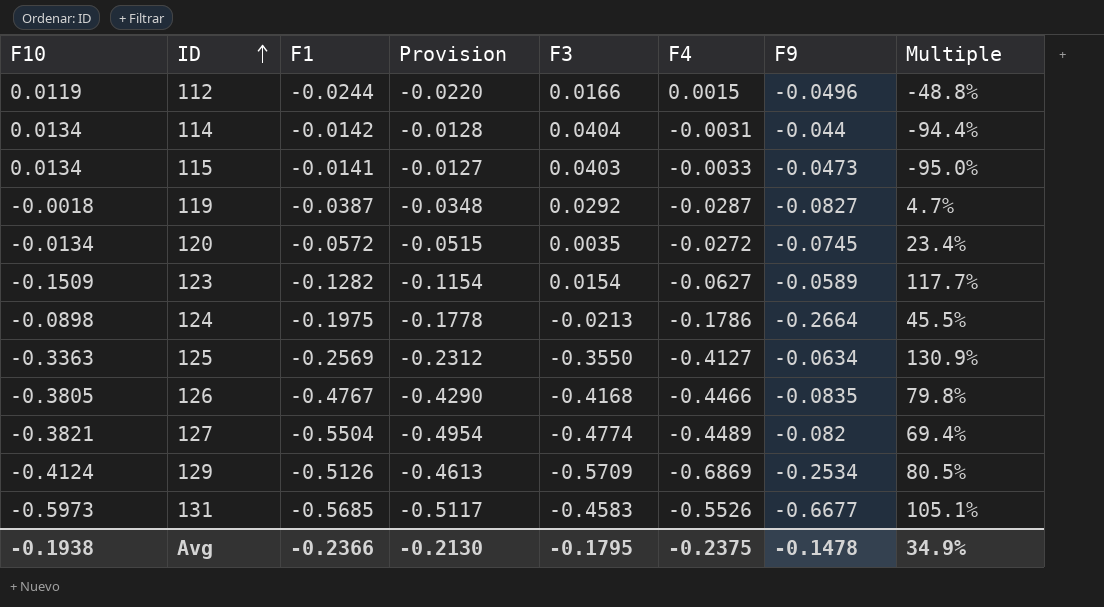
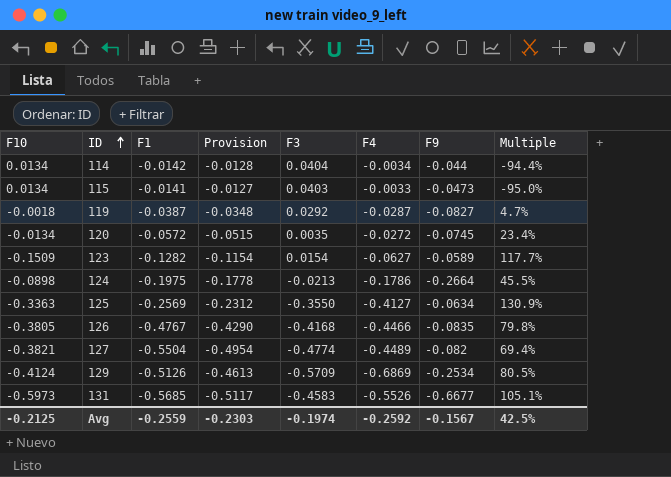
row 112: 0.0119 | -0.0244 | -0.0220 | 0.0166 | 0.0015 | -0.0496 | -48.8% -> none
114 | F4: -0.0031 -> -0.0034
Avg | F10: -0.1938 -> -0.2125
Avg | F1: -0.2366 -> -0.2559
Avg | Provision: -0.2130 -> -0.2303
Avg | F3: -0.1795 -> -0.1974
Avg | F4: -0.2375 -> -0.2592
Avg | F9: -0.1478 -> -0.1567
Avg | Multiple: 34.9% -> 42.5%

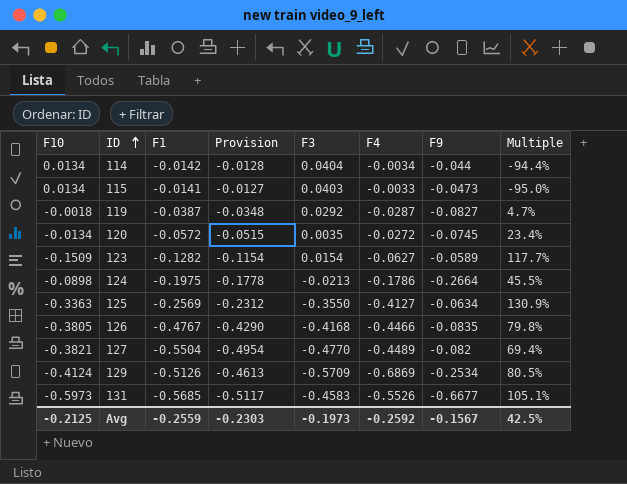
127 | F3: -0.4774 -> -0.4770
Avg | F3: -0.1974 -> -0.1973

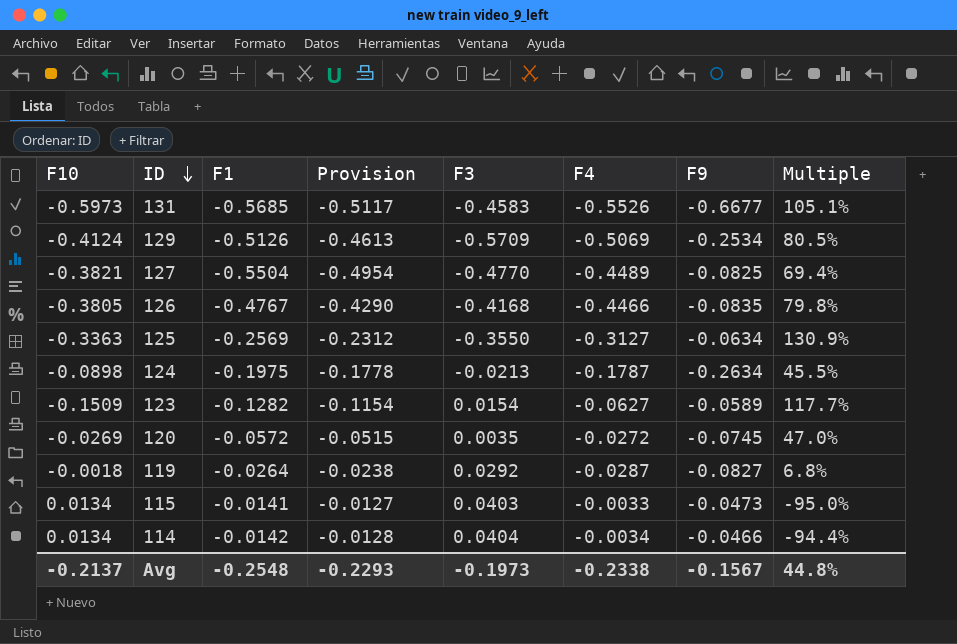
row order: ID ascending -> ID descending
129 | F4: -0.6869 -> -0.5069
127 | F9: -0.082 -> -0.0825
125 | F4: -0.4127 -> -0.3127
124 | F4: -0.1786 -> -0.1787
124 | F9: -0.2664 -> -0.2634
120 | F10: -0.0134 -> -0.0269
120 | Multiple: 23.4% -> 47.0%
119 | F1: -0.0387 -> -0.0264
119 | Provision: -0.0348 -> -0.0238
119 | Multiple: 4.7% -> 6.8%
114 | F9: -0.044 -> -0.0466
Avg | F10: -0.2125 -> -0.2137
Avg | F1: -0.2559 -> -0.2548
Avg | Provision: -0.2303 -> -0.2293
Avg | F4: -0.2592 -> -0.2338
Avg | Multiple: 42.5% -> 44.8%

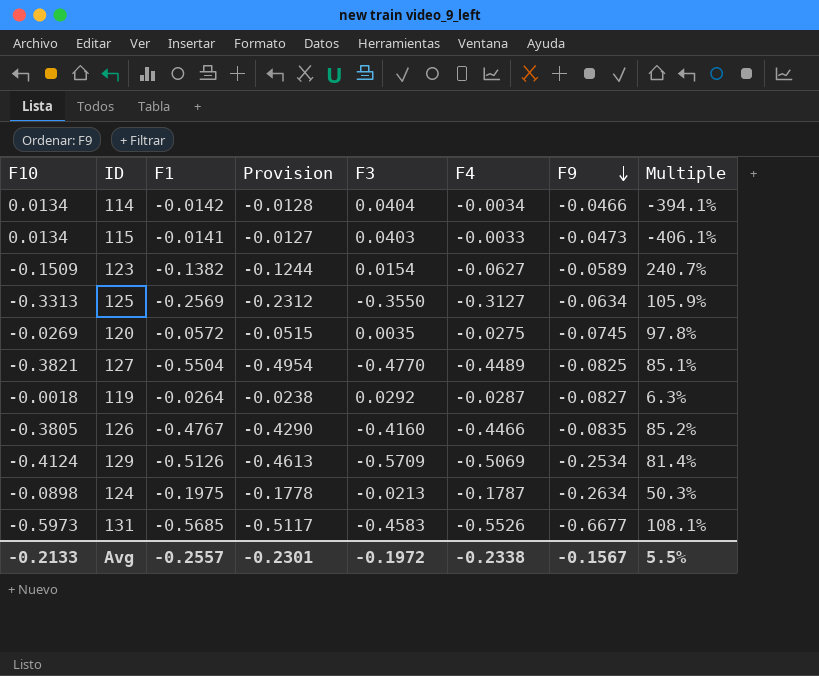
row order: ID descending -> F9 descending
column Multiple | formula: [F10] / [F1] -> [F10] / [F4]
123 | F1: -0.1282 -> -0.1382
123 | Provision: -0.1154 -> -0.1244
125 | F10: -0.3363 -> -0.3313
120 | F4: -0.0272 -> -0.0275
126 | F3: -0.4168 -> -0.4160
Avg | F10: -0.2137 -> -0.2133
Avg | F1: -0.2548 -> -0.2557
Avg | Provision: -0.2293 -> -0.2301
Avg | F3: -0.1973 -> -0.1972
Avg | Multiple: 44.8% -> 5.5%

